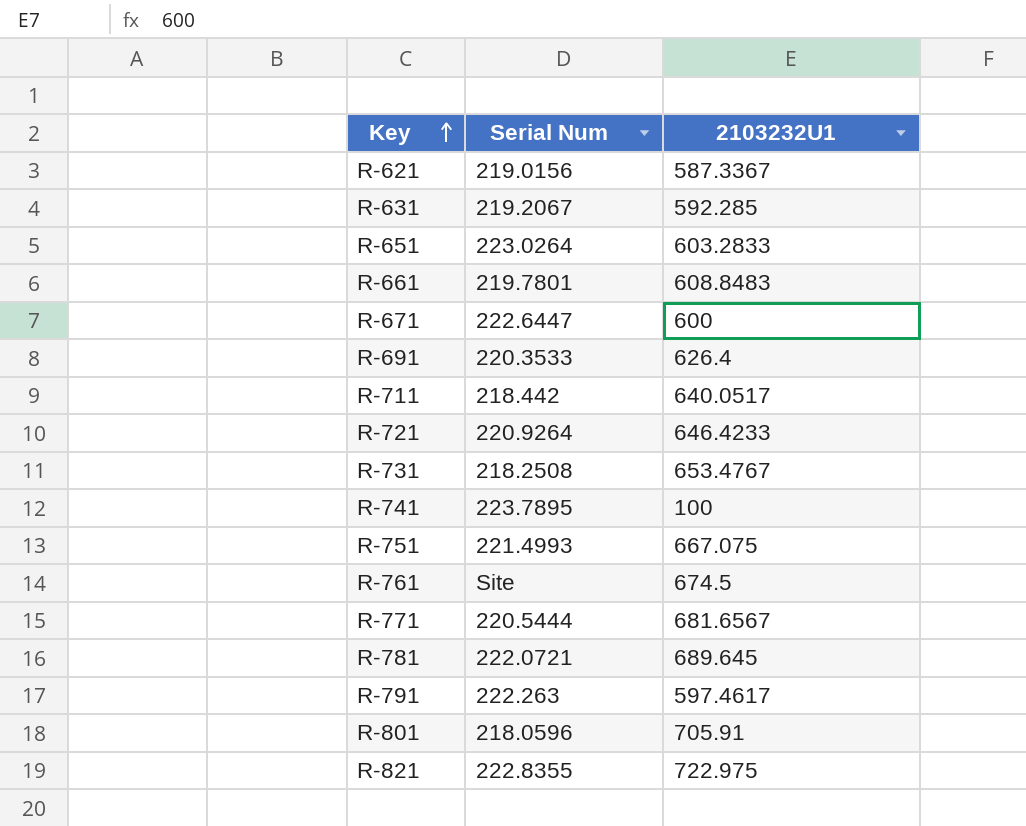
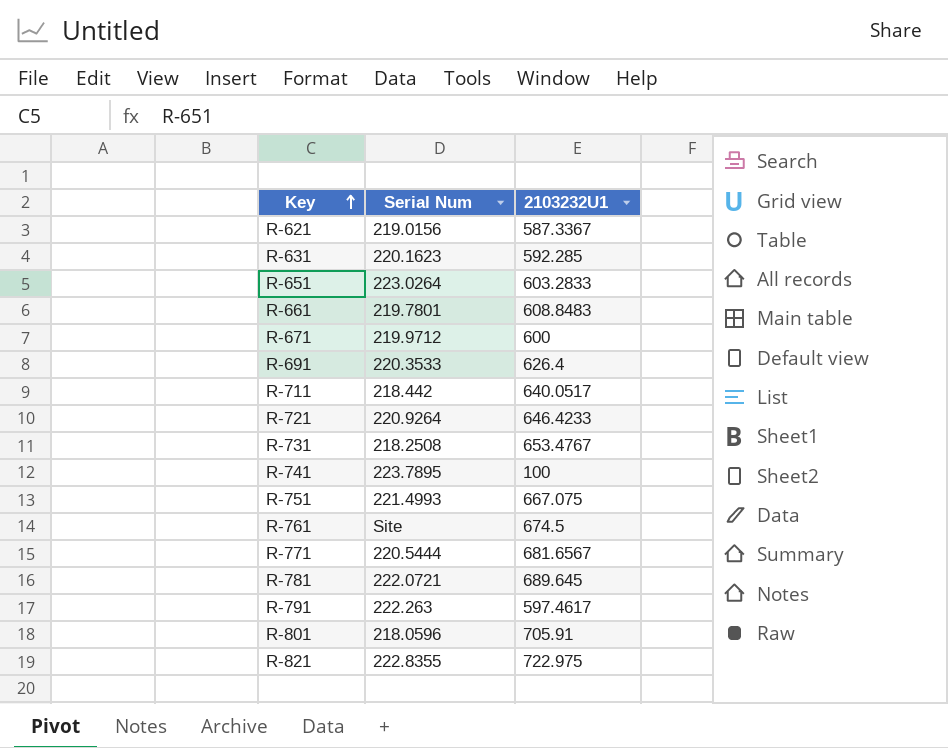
R-631 | Serial Num: 219.2067 -> 220.1623
R-671 | Serial Num: 222.6447 -> 219.9712

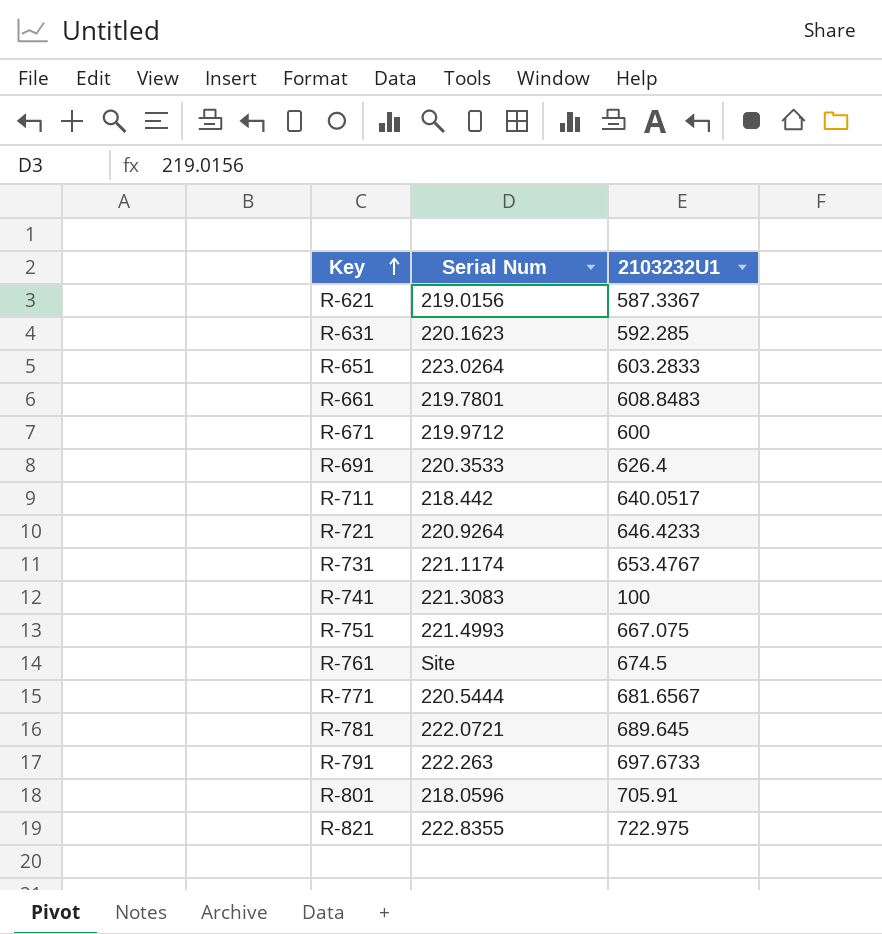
R-731 | Serial Num: 218.2508 -> 221.1174
R-741 | Serial Num: 223.7895 -> 221.3083
R-791 | 2103232U1: 597.4617 -> 697.6733

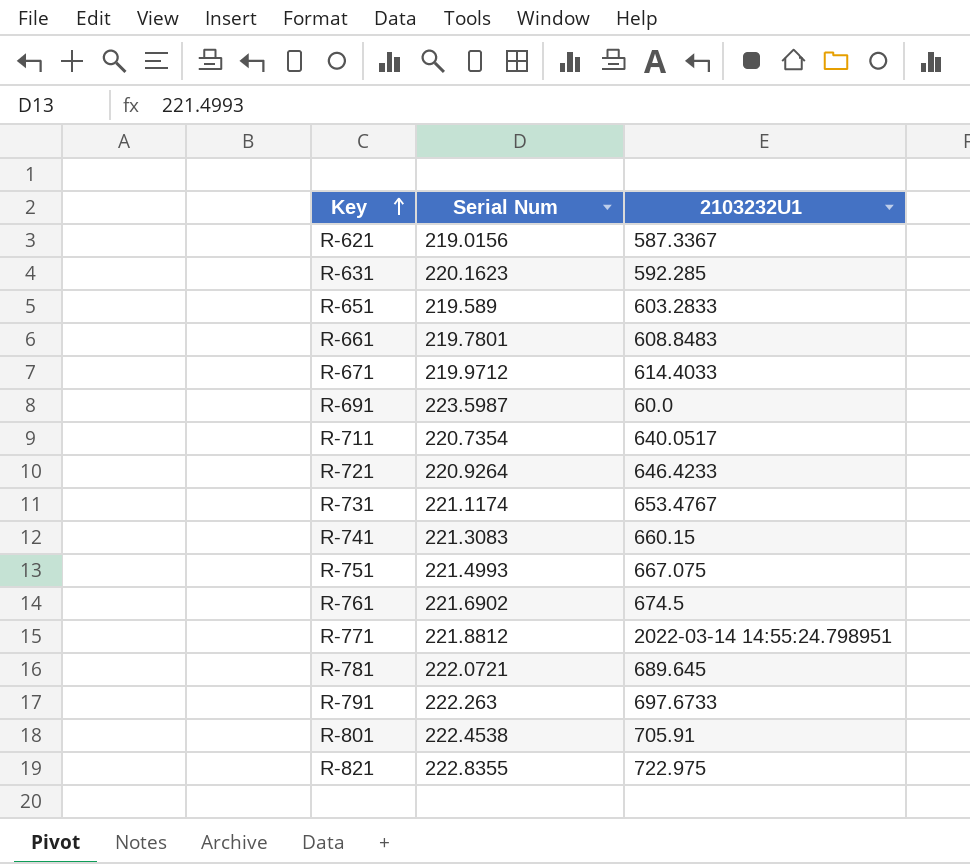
R-651 | Serial Num: 223.0264 -> 219.589
R-671 | 2103232U1: 600 -> 614.4033
R-691 | Serial Num: 220.3533 -> 223.5987
R-691 | 2103232U1: 626.4 -> 60.0
R-711 | Serial Num: 218.442 -> 220.7354
R-741 | 2103232U1: 100 -> 660.15
R-761 | Serial Num: Site -> 221.6902
R-771 | Serial Num: 220.5444 -> 221.8812
R-771 | 2103232U1: 681.6567 -> 2022-03-14 14:55:24.798951
R-801 | Serial Num: 218.0596 -> 222.4538

